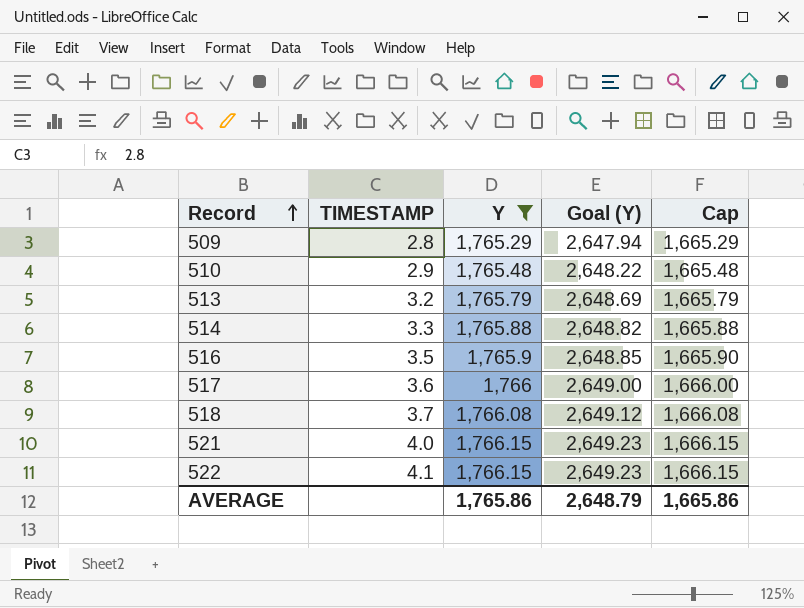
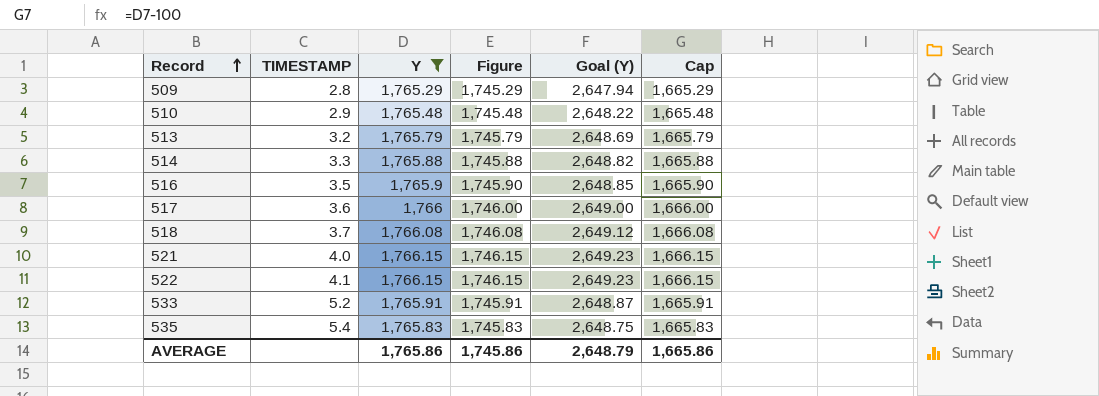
column Figure | formula: none -> [Y] - 20
row 533: none -> 5.2 | 1,765.91 | 1,745.91 | 2,648.87 | 1,665.91
row 535: none -> 5.4 | 1,765.83 | 1,745.83 | 2,648.75 | 1,665.83

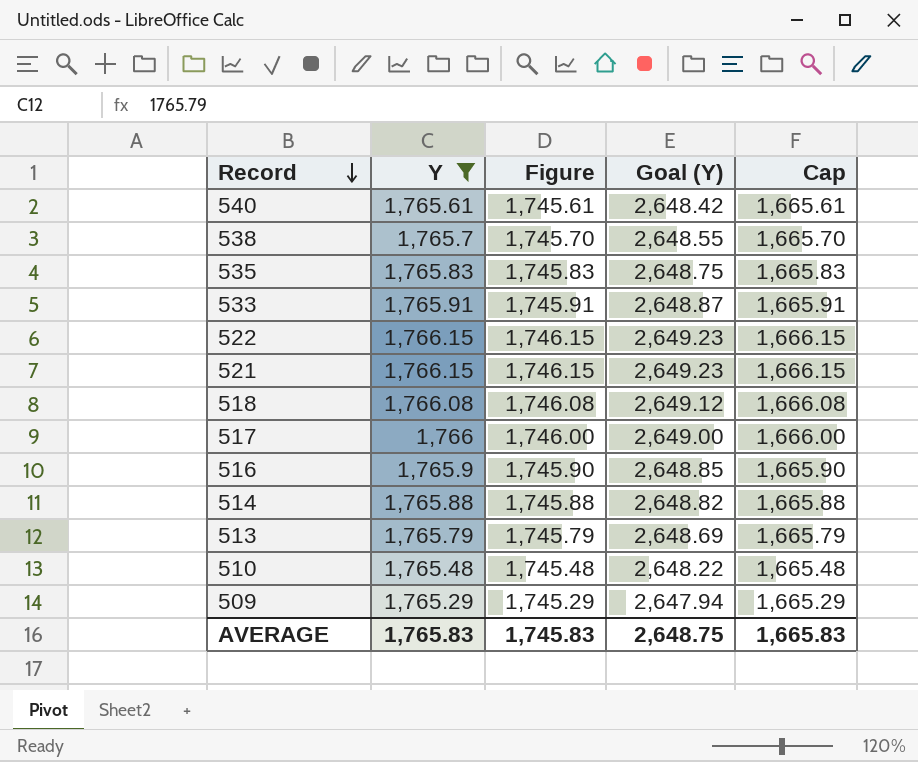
row order: Record ascending -> Record descending
column TIMESTAMP | position: 2 -> none
row 540: none -> 1,765.61 | 1,745.61 | 2,648.42 | 1,665.61
row 538: none -> 1,765.7 | 1,745.70 | 2,648.55 | 1,665.70
AVERAGE | Y: 1,765.86 -> 1,765.83
AVERAGE | Figure: 1,745.86 -> 1,745.83
AVERAGE | Goal (Y): 2,648.79 -> 2,648.75
AVERAGE | Cap: 1,665.86 -> 1,665.83

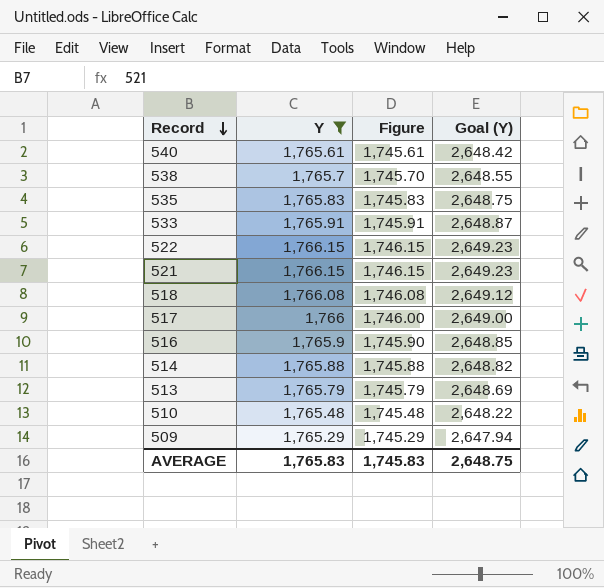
column Cap | formula: [Y] - 100 -> none

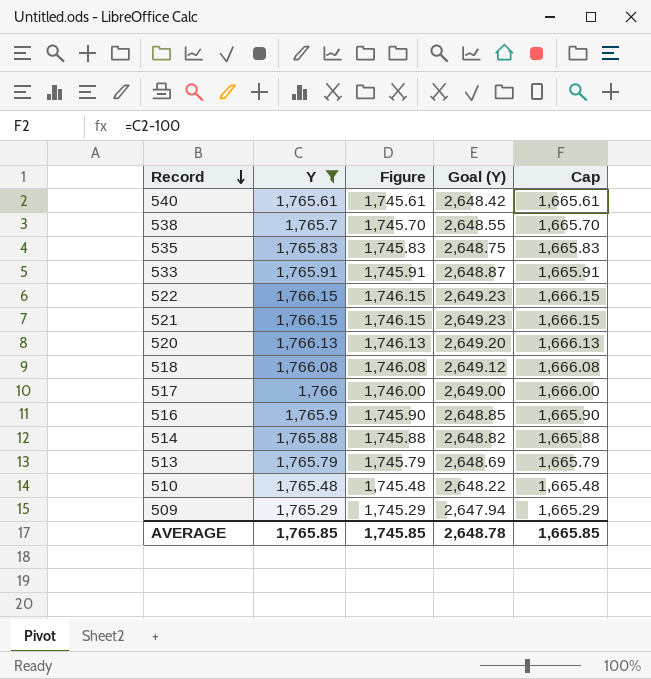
column Cap | formula: none -> [Y] - 100
row 520: none -> 1,766.13 | 1,746.13 | 2,649.20 | 1,666.13
AVERAGE | Y: 1,765.83 -> 1,765.85
AVERAGE | Figure: 1,745.83 -> 1,745.85
AVERAGE | Goal (Y): 2,648.75 -> 2,648.78

